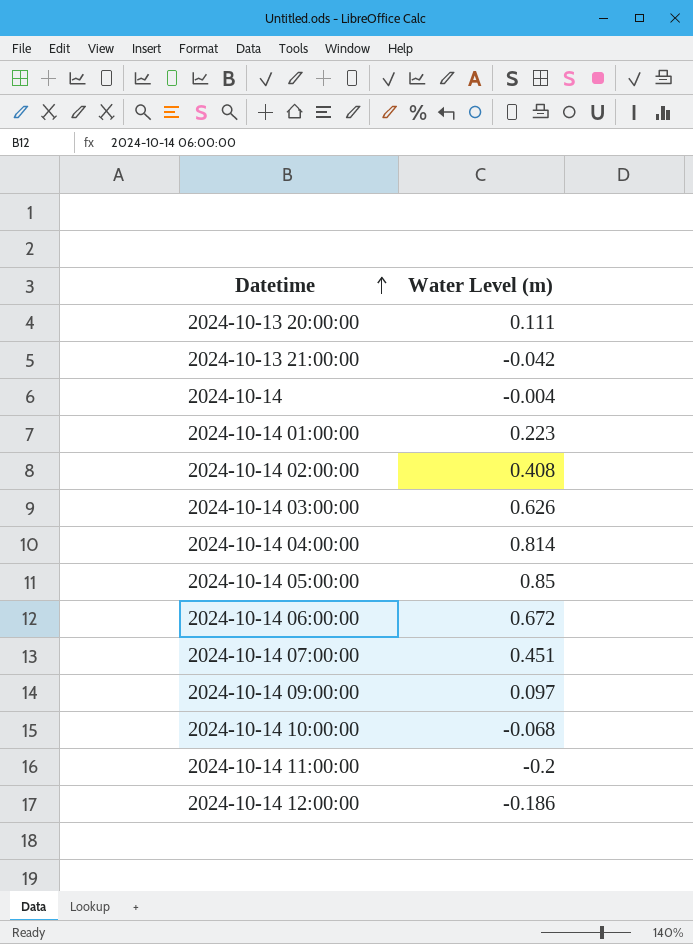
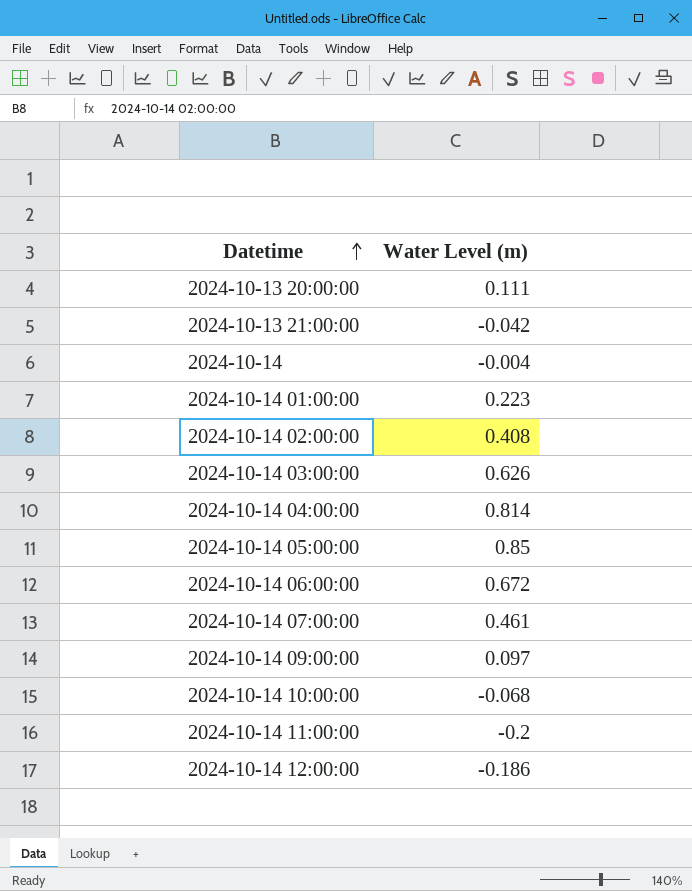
2024-10-14 07:00:00 | Water Level (m): 0.451 -> 0.461

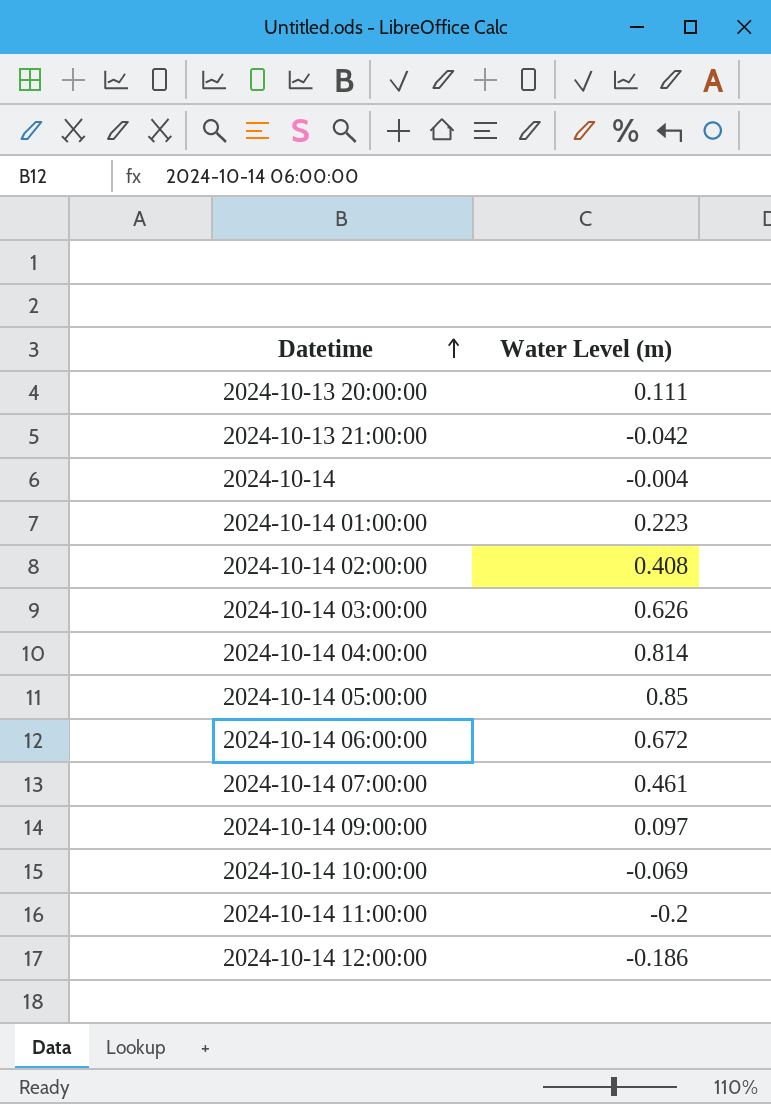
2024-10-14 10:00:00 | Water Level (m): -0.068 -> -0.069

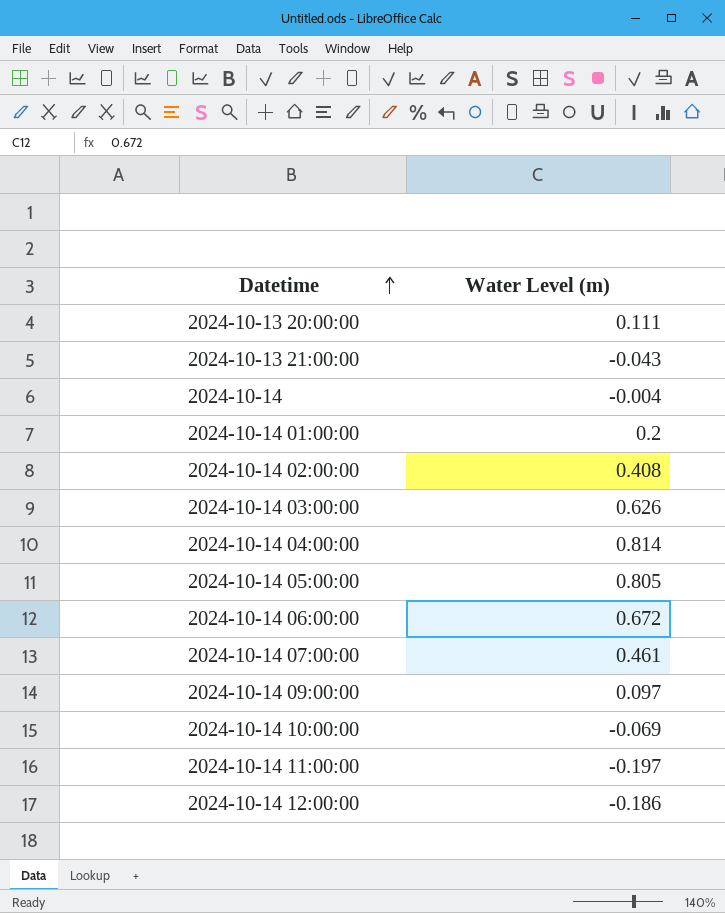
2024-10-13 21:00:00 | Water Level (m): -0.042 -> -0.043
2024-10-14 01:00:00 | Water Level (m): 0.223 -> 0.2
2024-10-14 05:00:00 | Water Level (m): 0.85 -> 0.805
2024-10-14 11:00:00 | Water Level (m): -0.2 -> -0.197

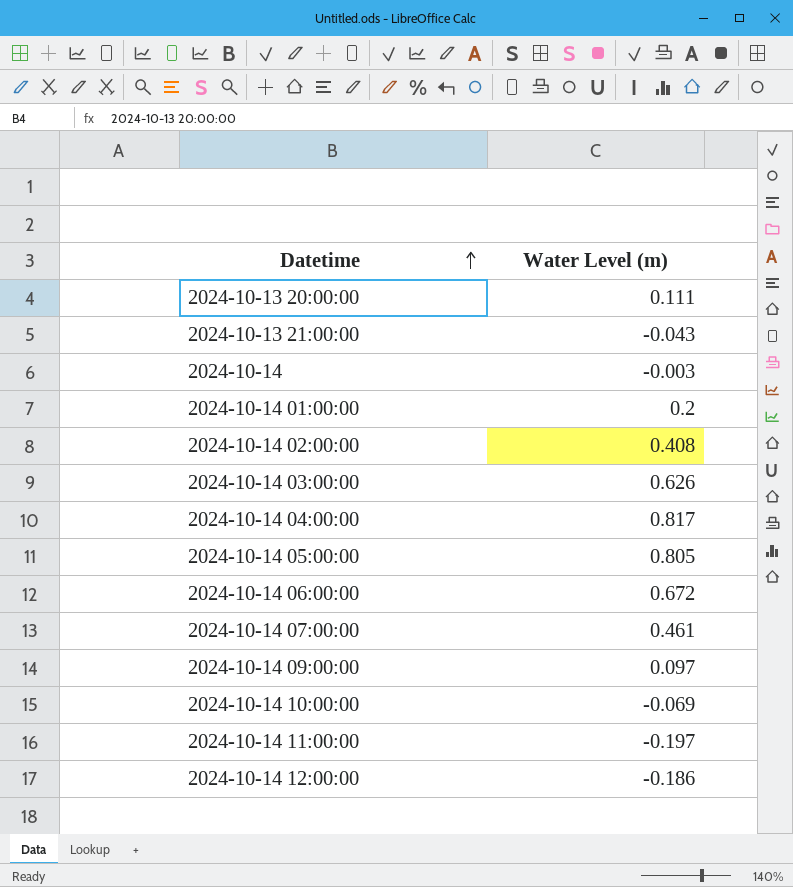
2024-10-14 | Water Level (m): -0.004 -> -0.003
2024-10-14 04:00:00 | Water Level (m): 0.814 -> 0.817

